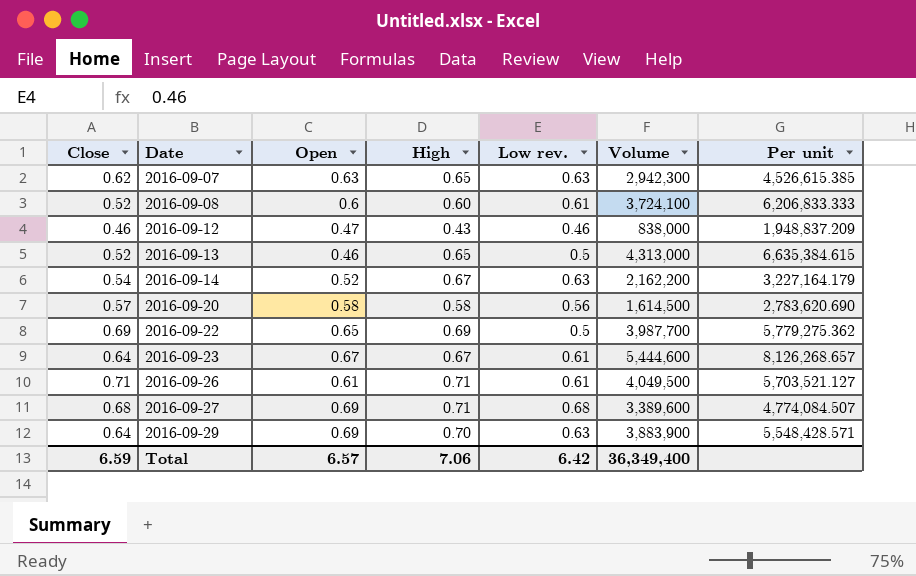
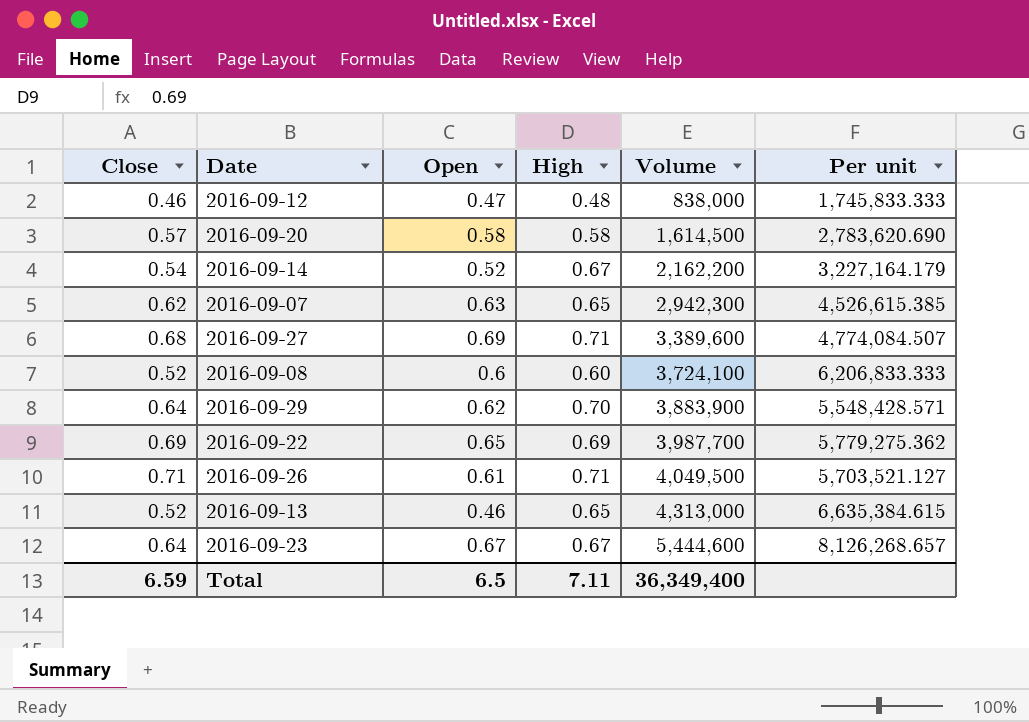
row order: Date ascending -> Volume ascending
column Low rev. | position: 5 -> none
2016-09-12 | High: 0.43 -> 0.48
2016-09-12 | Per unit: 1,948,837.209 -> 1,745,833.333
2016-09-29 | Open: 0.69 -> 0.62
Total | Open: 6.57 -> 6.5
Total | High: 7.06 -> 7.11

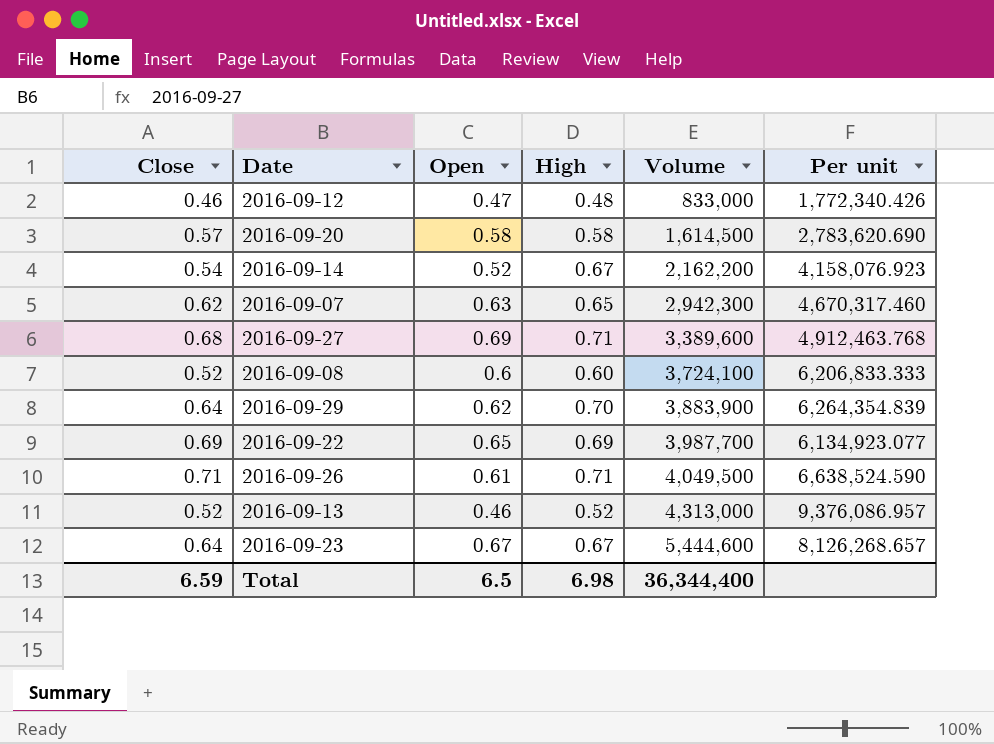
column Per unit | formula: [Volume] / [High] -> [Volume] / [Open]
2016-09-12 | Volume: 838,000 -> 833,000
2016-09-13 | High: 0.65 -> 0.52
Total | High: 7.11 -> 6.98
Total | Volume: 36,349,400 -> 36,344,400

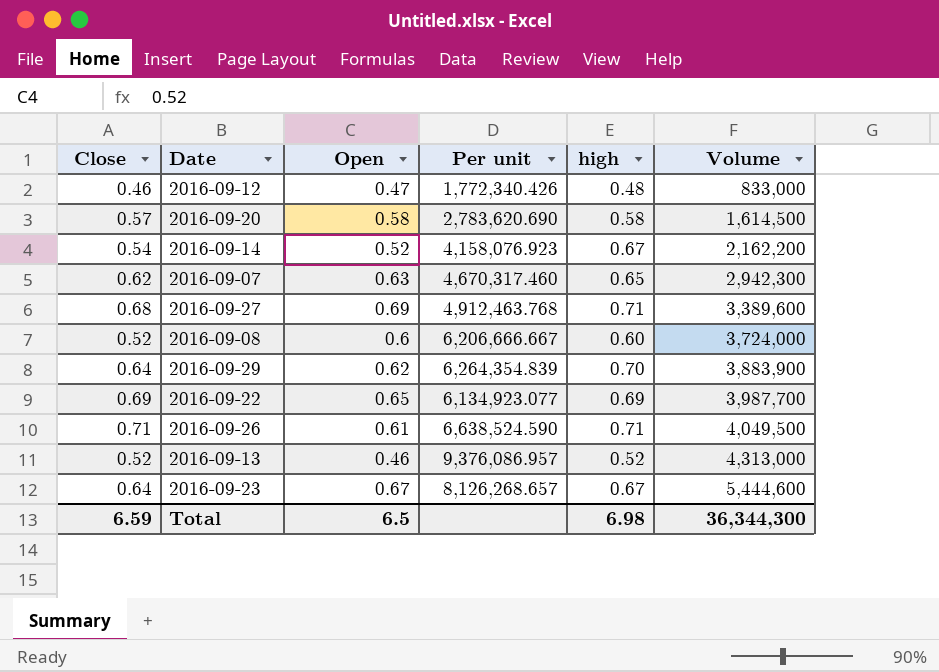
column Per unit | position: 6 -> 4
column name: High -> high
2016-09-08 | Per unit: 6,206,833.333 -> 6,206,666.667
2016-09-08 | Volume: 3,724,100 -> 3,724,000
Total | Volume: 36,344,400 -> 36,344,300

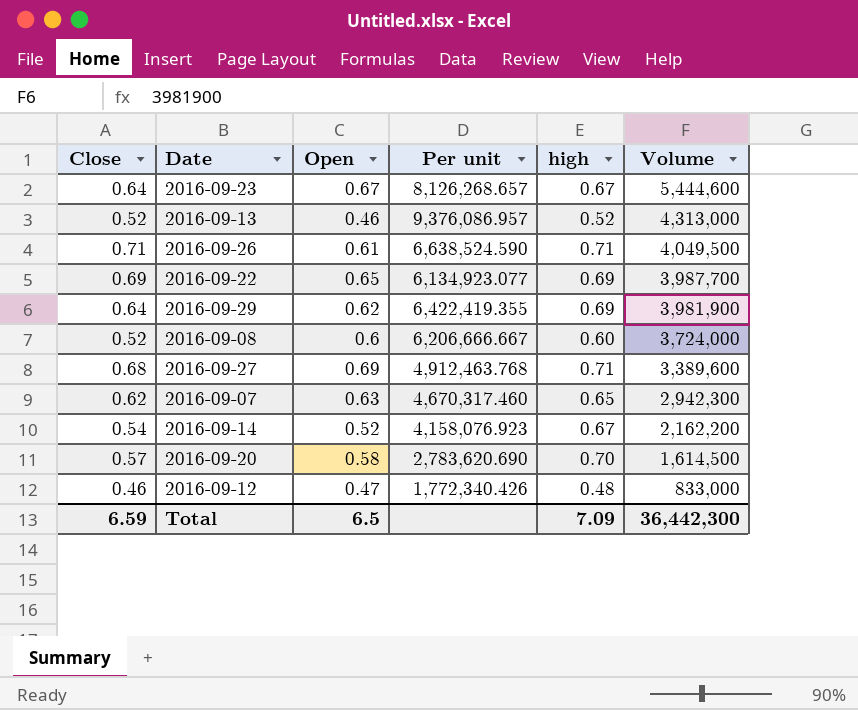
row order: Volume ascending -> Volume descending
2016-09-29 | Per unit: 6,264,354.839 -> 6,422,419.355
2016-09-29 | high: 0.70 -> 0.69
2016-09-29 | Volume: 3,883,900 -> 3,981,900
2016-09-20 | high: 0.58 -> 0.70
Total | high: 6.98 -> 7.09
Total | Volume: 36,344,300 -> 36,442,300

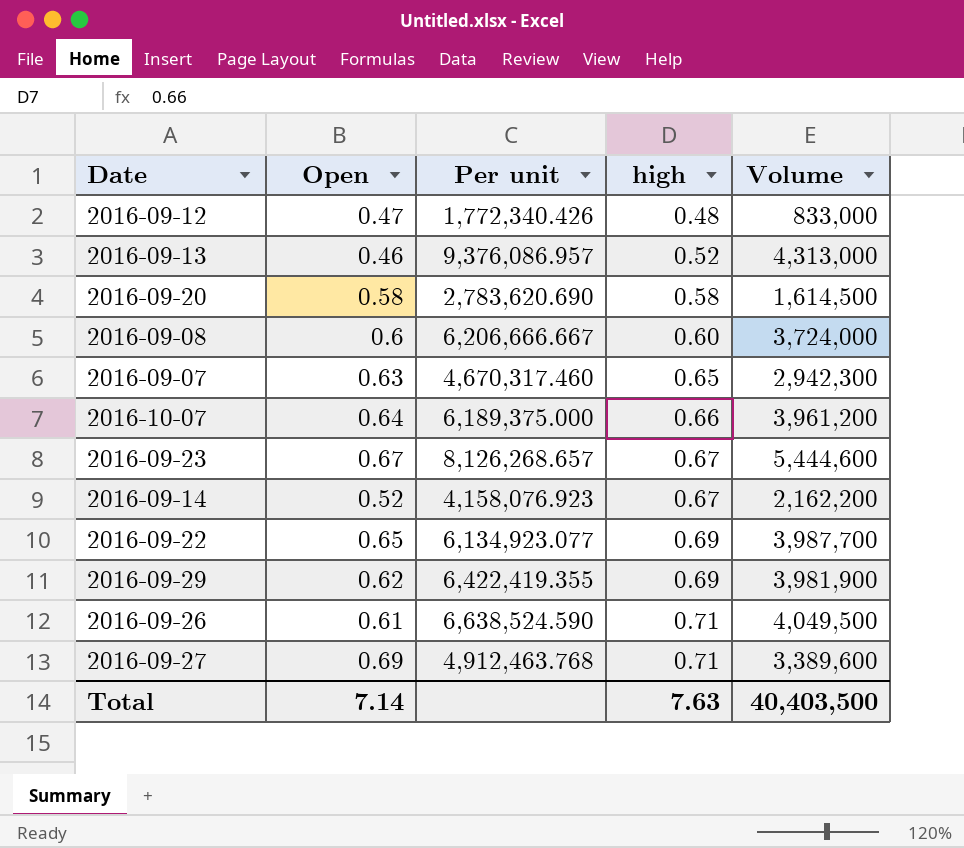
row order: Volume descending -> high ascending
column Close | position: 1 -> none
2016-09-20 | high: 0.70 -> 0.58
row 2016-10-07: none -> 0.64 | 6,189,375.000 | 0.66 | 3,961,200
Total | Open: 6.5 -> 7.14
Total | high: 7.09 -> 7.63
Total | Volume: 36,442,300 -> 40,403,500

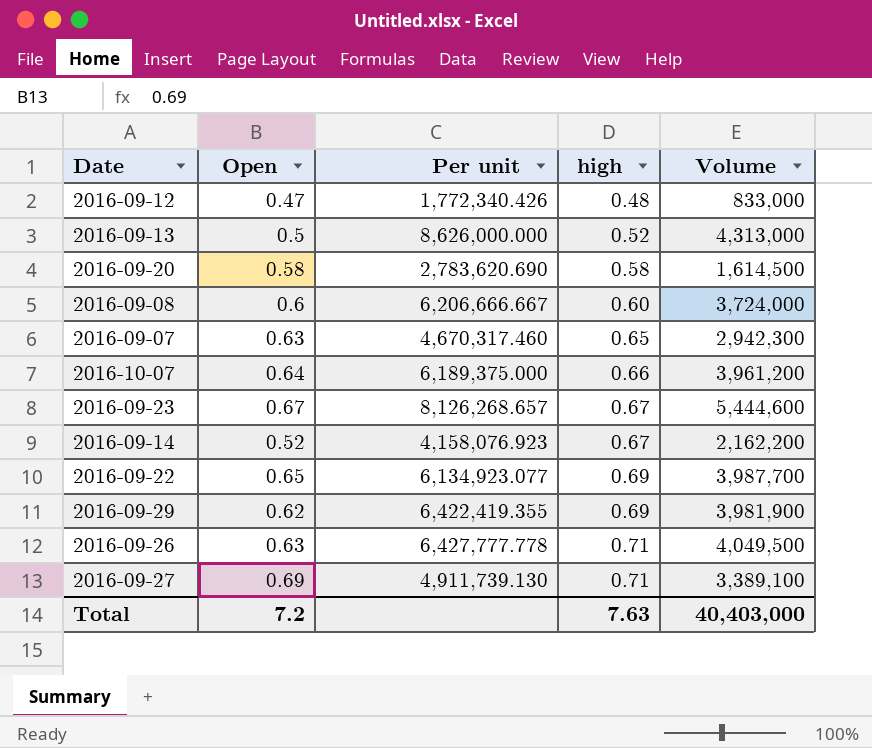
2016-09-13 | Open: 0.46 -> 0.5
2016-09-13 | Per unit: 9,376,086.957 -> 8,626,000.000
2016-09-26 | Open: 0.61 -> 0.63
2016-09-26 | Per unit: 6,638,524.590 -> 6,427,777.778
2016-09-27 | Per unit: 4,912,463.768 -> 4,911,739.130
2016-09-27 | Volume: 3,389,600 -> 3,389,100
Total | Open: 7.14 -> 7.2
Total | Volume: 40,403,500 -> 40,403,000

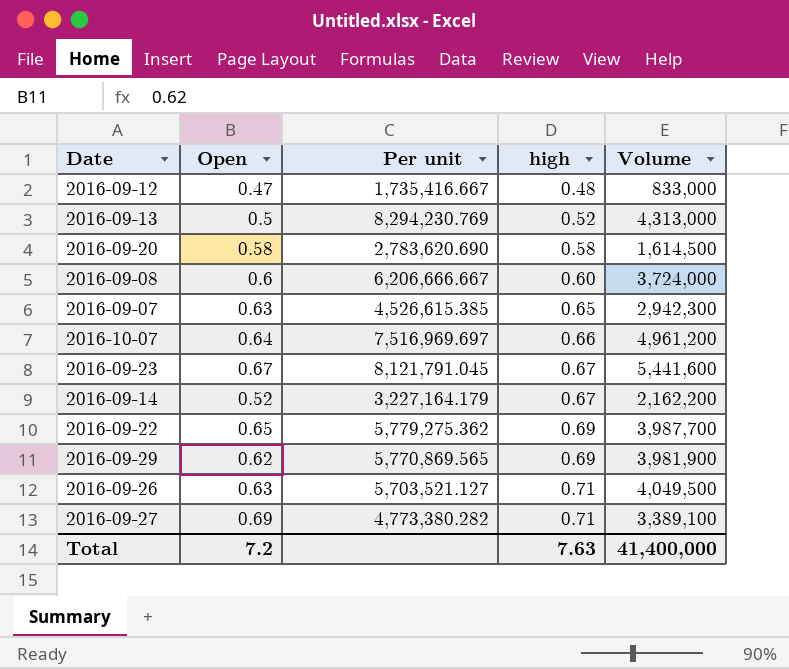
column Per unit | formula: [Volume] / [Open] -> [Volume] / [high]
2016-10-07 | Volume: 3,961,200 -> 4,961,200
2016-09-23 | Volume: 5,444,600 -> 5,441,600
Total | Volume: 40,403,000 -> 41,400,000

